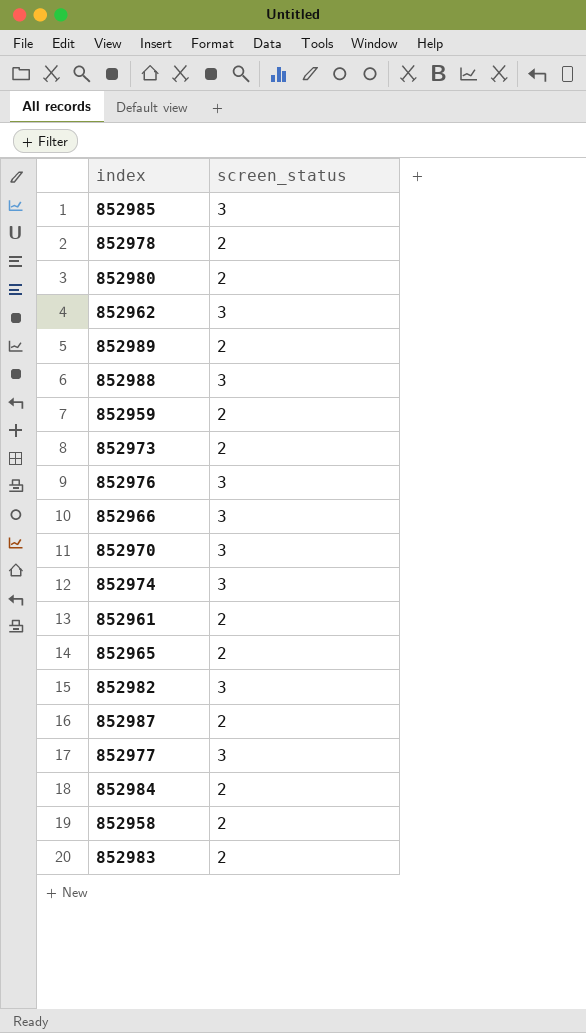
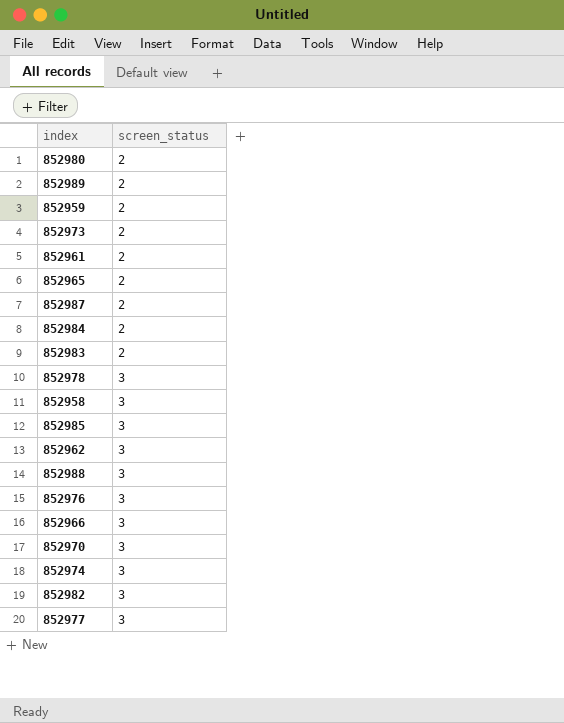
row order: none -> screen_status ascending
852978 | screen_status: 2 -> 3
852958 | screen_status: 2 -> 3

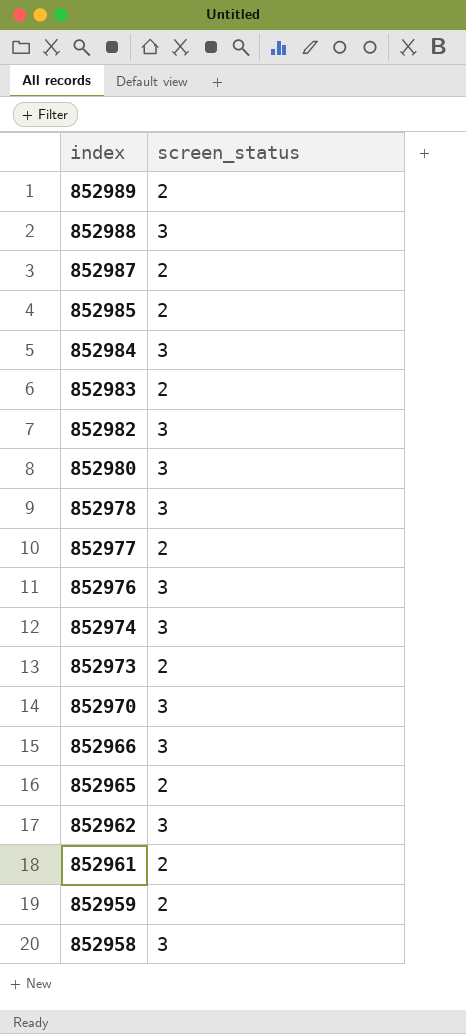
row order: screen_status ascending -> index descending
852985 | screen_status: 3 -> 2
852984 | screen_status: 2 -> 3
852980 | screen_status: 2 -> 3
852977 | screen_status: 3 -> 2

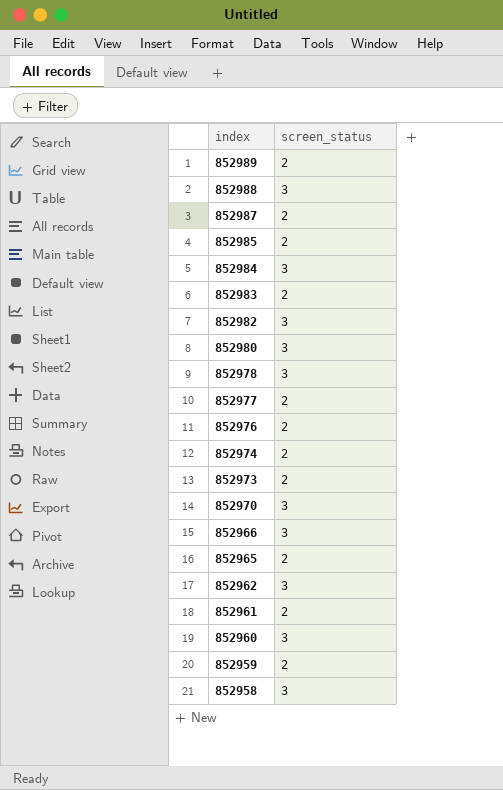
852976 | screen_status: 3 -> 2
852974 | screen_status: 3 -> 2
row 852960: none -> 3

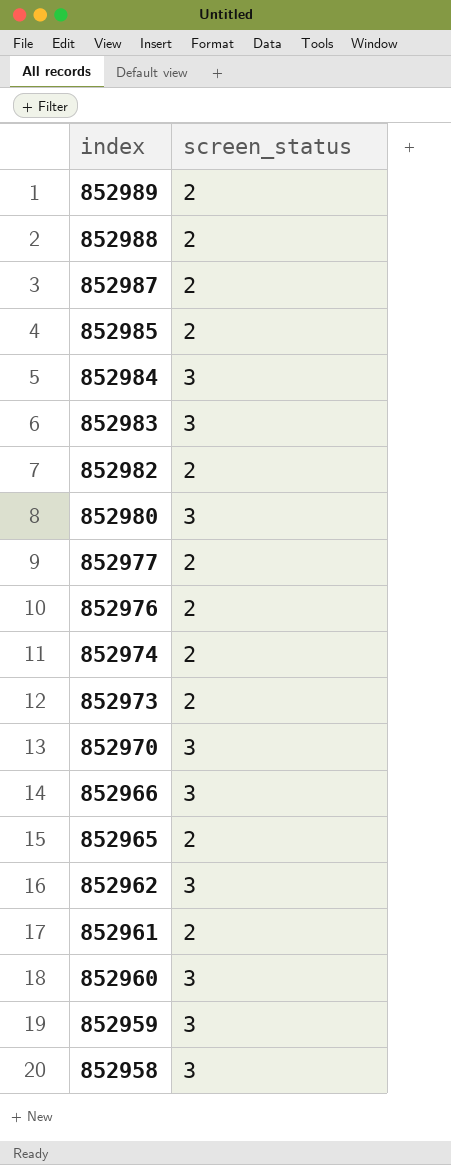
row 852978: 3 -> none
852988 | screen_status: 3 -> 2
852983 | screen_status: 2 -> 3
852982 | screen_status: 3 -> 2
852959 | screen_status: 2 -> 3

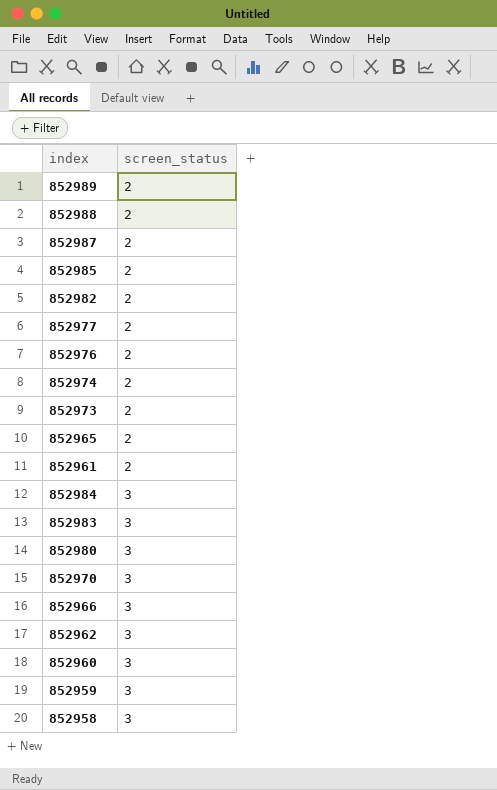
row order: index descending -> screen_status ascending

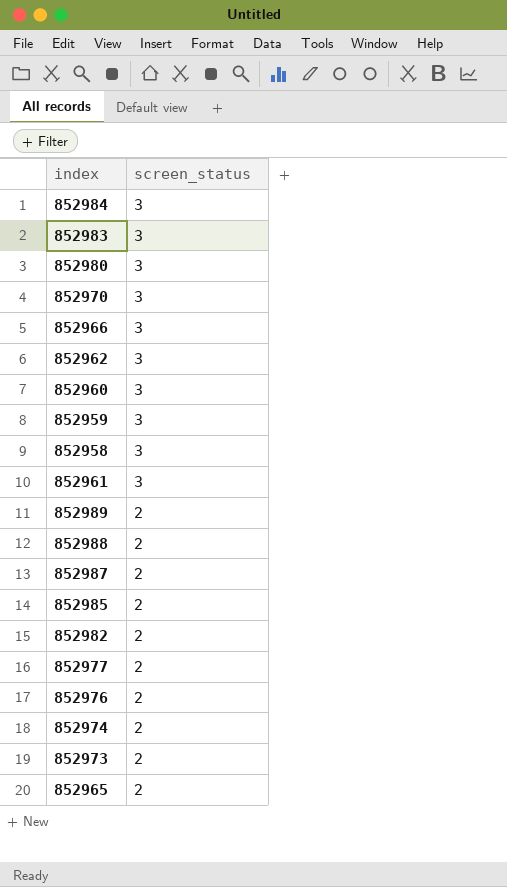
row order: screen_status ascending -> screen_status descending
852961 | screen_status: 2 -> 3

